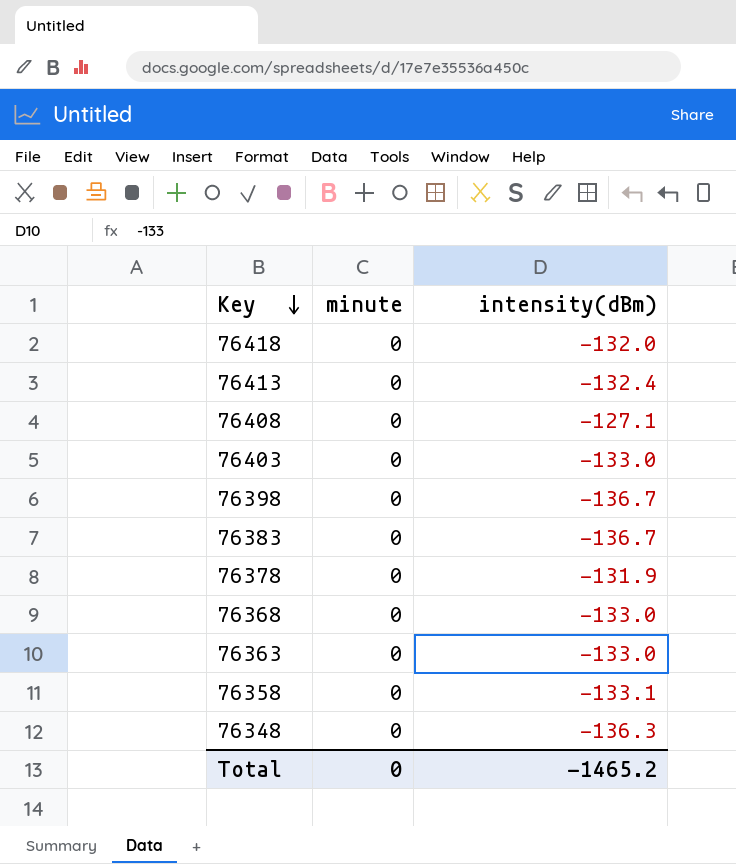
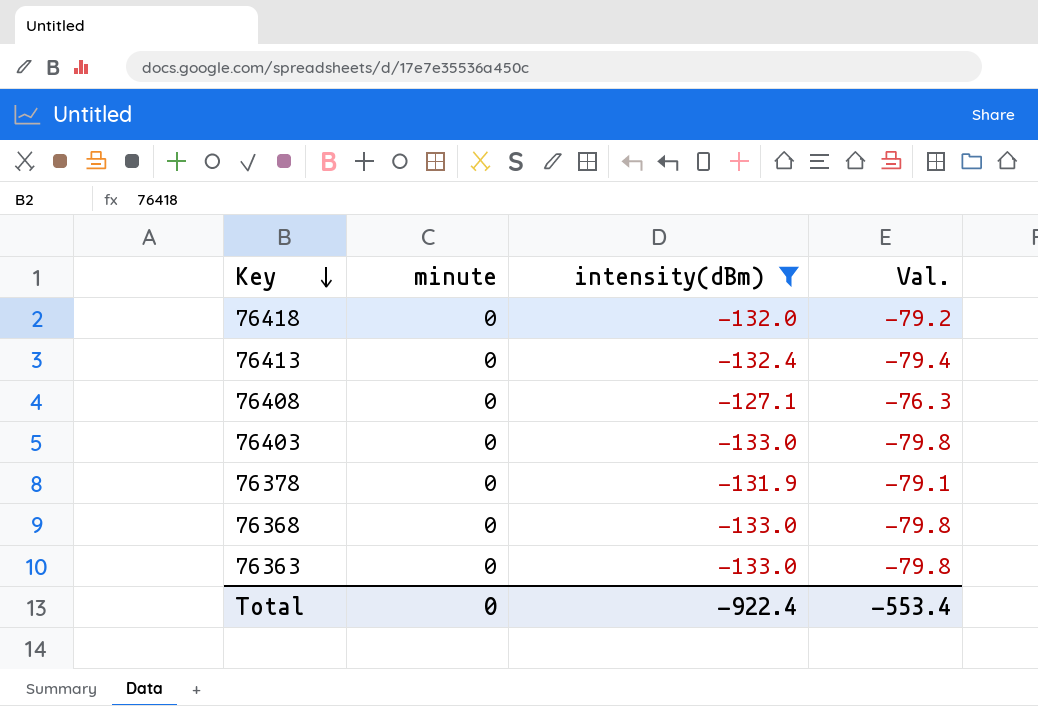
filter: none -> intensity(dBm) >= -133.0
column Val. | formula: none -> [intensity(dBm)] * 0.6
Total | intensity(dBm): -1465.2 -> -922.4

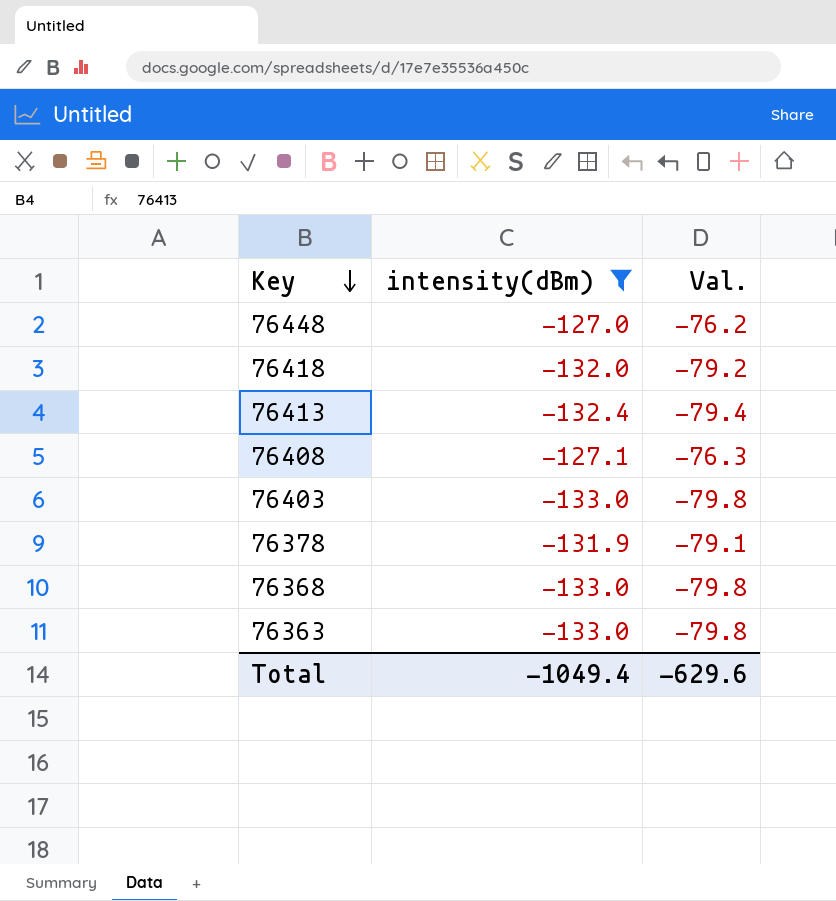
column minute | position: 2 -> none
row 76448: none -> -127.0 | -76.2
Total | intensity(dBm): -922.4 -> -1049.4
Total | Val.: -553.4 -> -629.6

